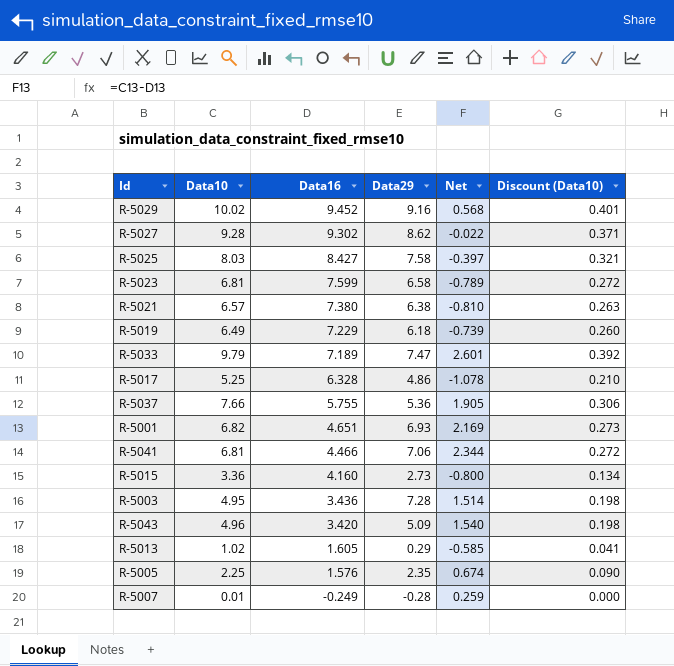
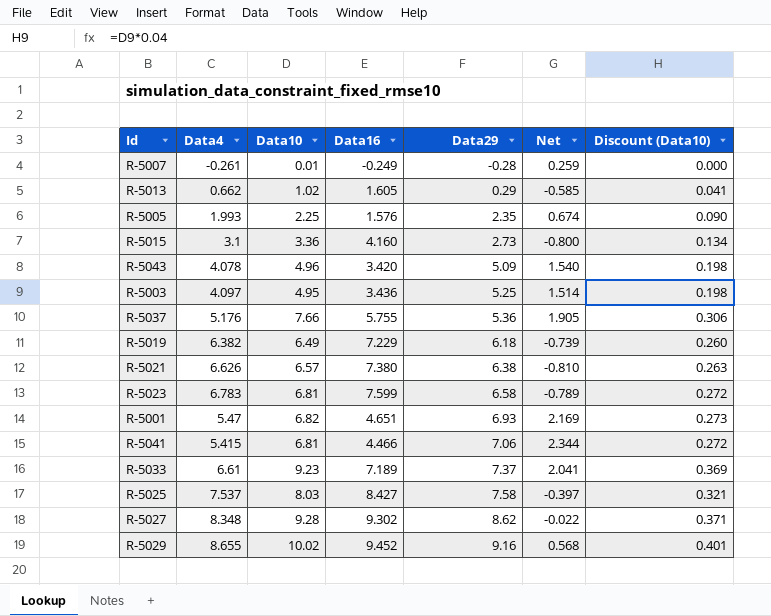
row order: Data16 descending -> Data29 ascending
column Data4 | position: none -> 2
row R-5017: 5.25 | 6.328 | 4.86 | -1.078 | 0.210 -> none
R-5003 | Data29: 7.28 -> 5.25
R-5033 | Data10: 9.79 -> 9.23
R-5033 | Data29: 7.47 -> 7.37
R-5033 | Net: 2.601 -> 2.041
R-5033 | Discount (Data10): 0.392 -> 0.369

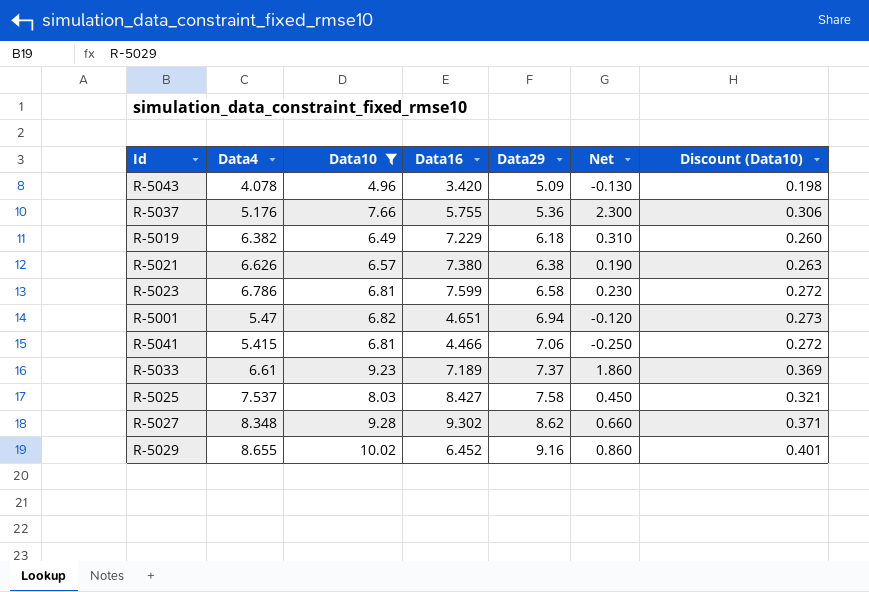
filter: none -> Data10 >= 4.96
column Net | formula: [Data10] - [Data16] -> [Data10] - [Data29]
R-5023 | Data4: 6.783 -> 6.786
R-5001 | Data29: 6.93 -> 6.94
R-5029 | Data16: 9.452 -> 6.452

